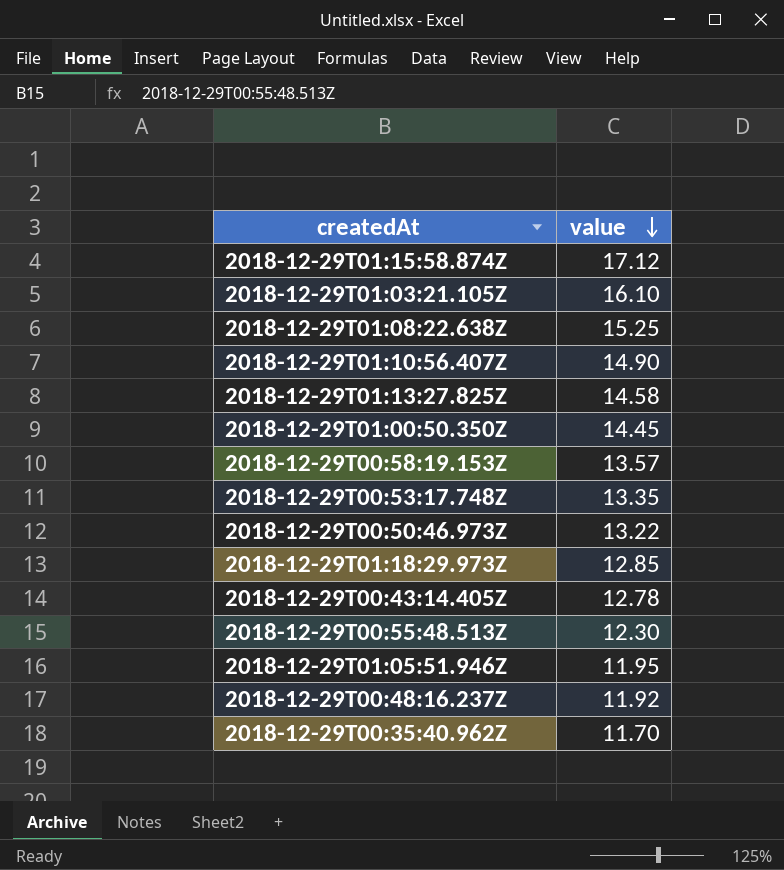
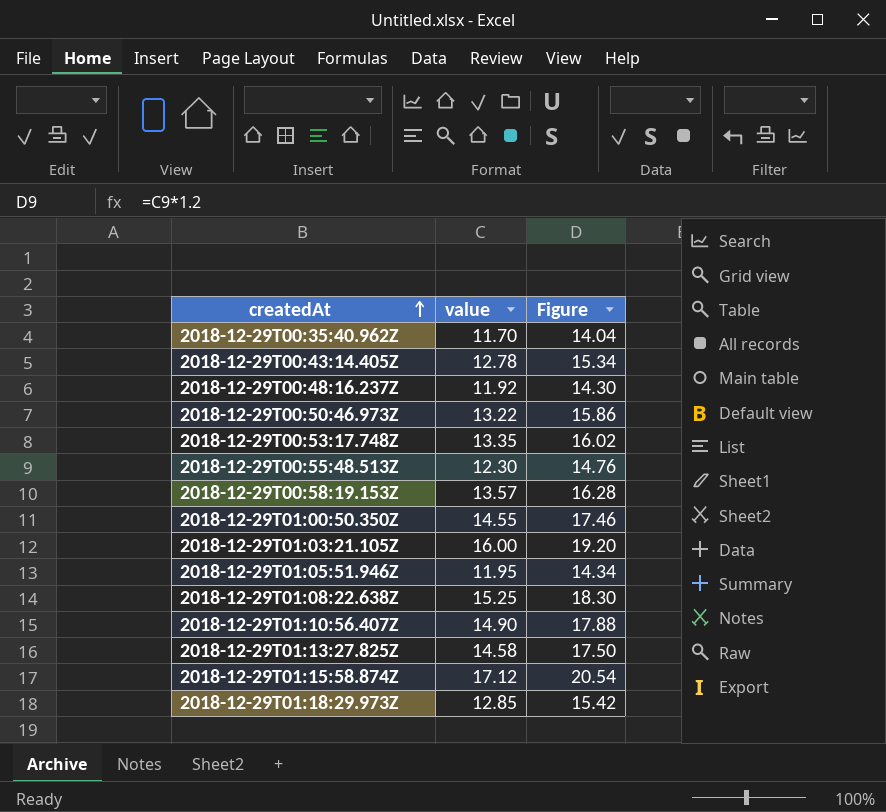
row order: value descending -> createdAt ascending
column Figure | formula: none -> [value] * 1.2
2018-12-29T01:00:50.350Z | value: 14.45 -> 14.55
2018-12-29T01:03:21.105Z | value: 16.10 -> 16.00

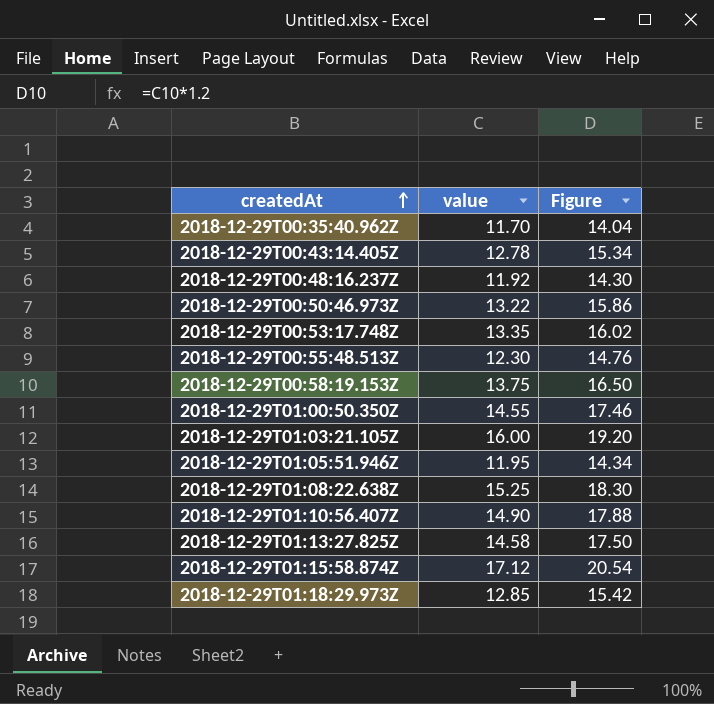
2018-12-29T00:58:19.153Z | value: 13.57 -> 13.75
2018-12-29T00:58:19.153Z | Figure: 16.28 -> 16.50

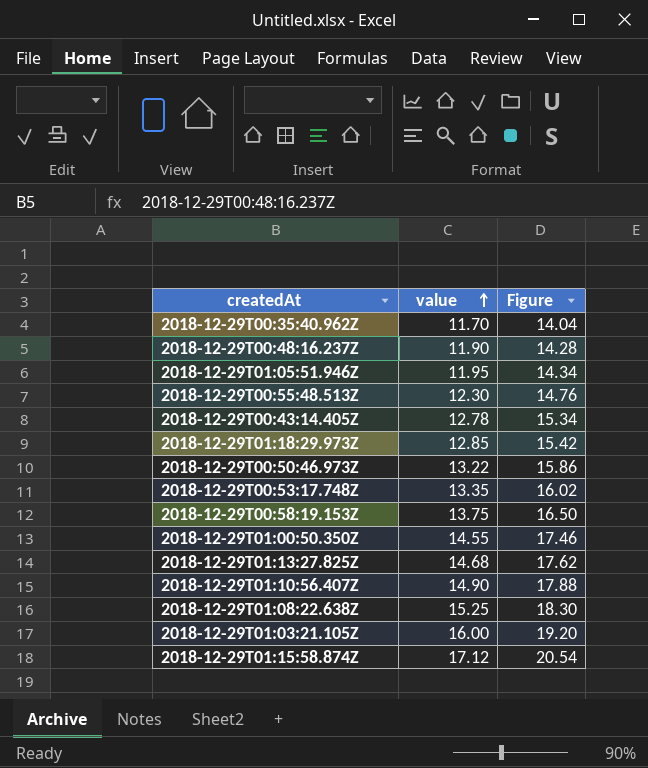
row order: createdAt ascending -> value ascending
2018-12-29T00:48:16.237Z | value: 11.92 -> 11.90
2018-12-29T00:48:16.237Z | Figure: 14.30 -> 14.28
2018-12-29T01:13:27.825Z | value: 14.58 -> 14.68
2018-12-29T01:13:27.825Z | Figure: 17.50 -> 17.62

